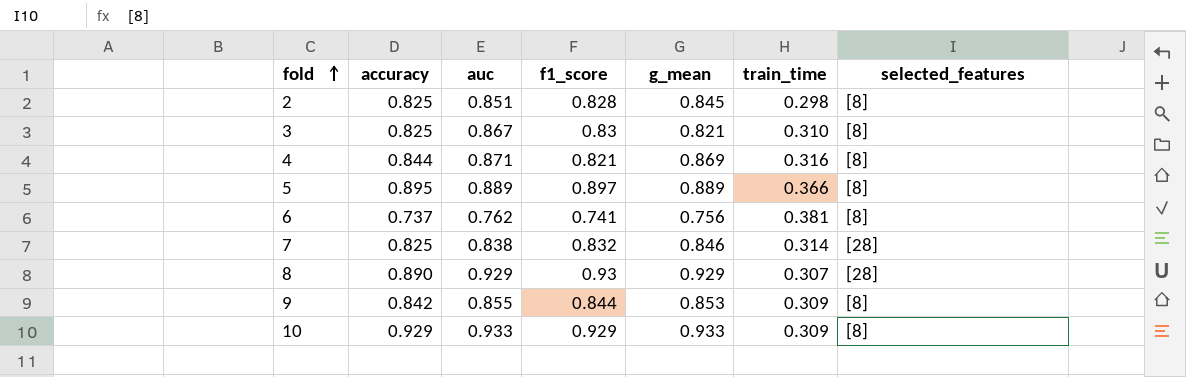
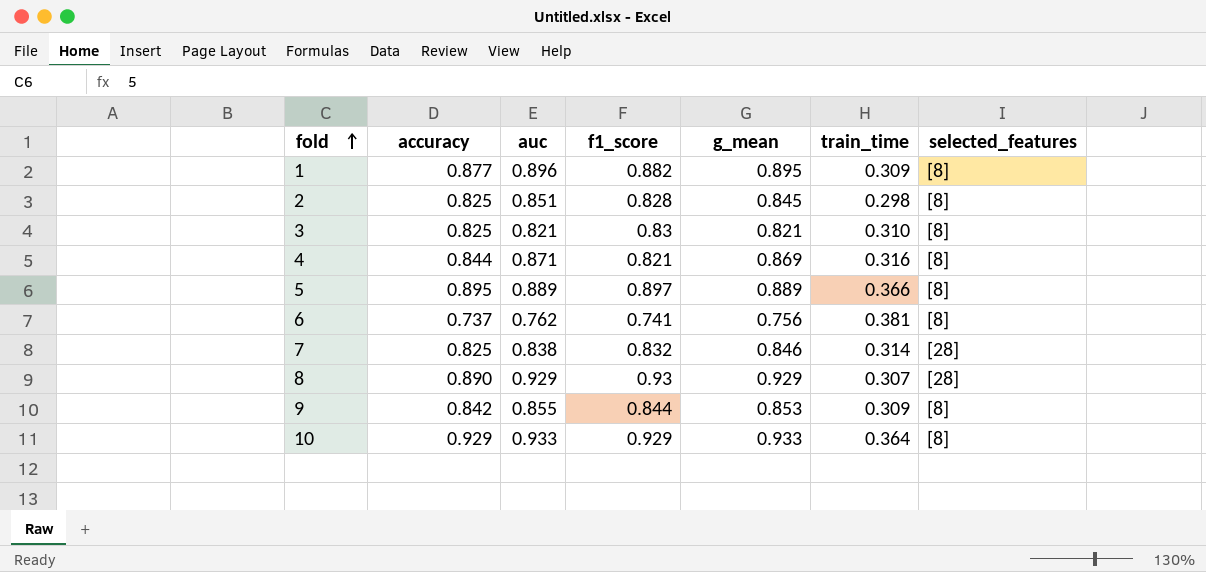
row 1: none -> 0.877 | 0.896 | 0.882 | 0.895 | 0.309 | [8]
3 | auc: 0.867 -> 0.821
10 | train_time: 0.309 -> 0.364

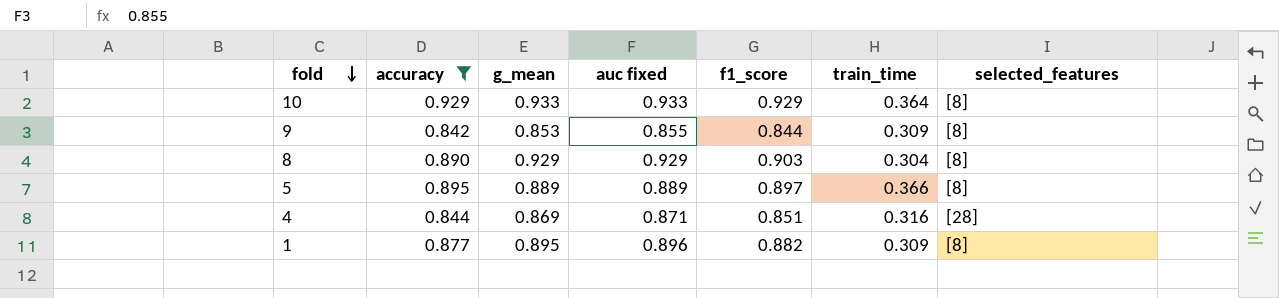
filter: none -> accuracy >= 0.842
row order: fold ascending -> fold descending
column g_mean | position: 5 -> 3
column name: auc -> auc fixed
8 | f1_score: 0.93 -> 0.903
8 | train_time: 0.307 -> 0.304
8 | selected_features: [28] -> [8]
4 | f1_score: 0.821 -> 0.851
4 | selected_features: [8] -> [28]

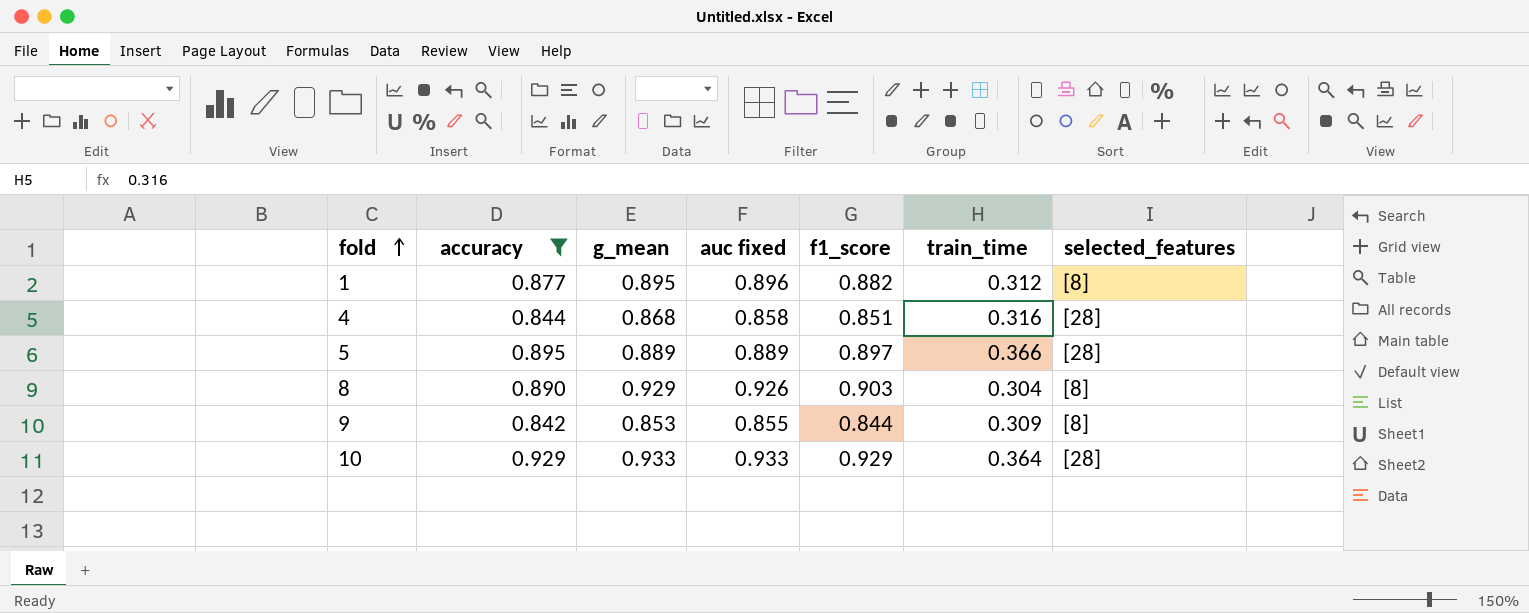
row order: fold descending -> fold ascending
1 | train_time: 0.309 -> 0.312
4 | g_mean: 0.869 -> 0.868
4 | auc fixed: 0.871 -> 0.858
5 | selected_features: [8] -> [28]
8 | auc fixed: 0.929 -> 0.926
10 | selected_features: [8] -> [28]

